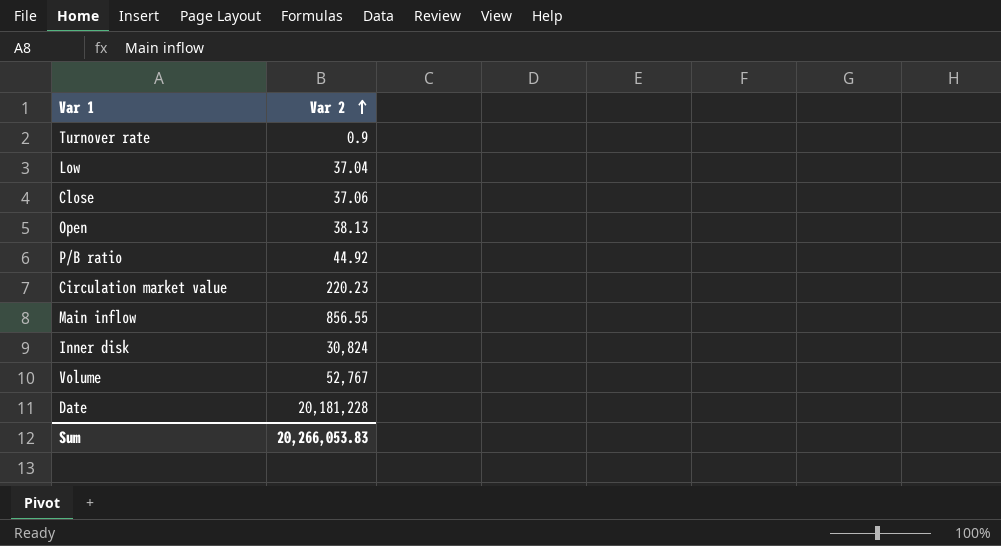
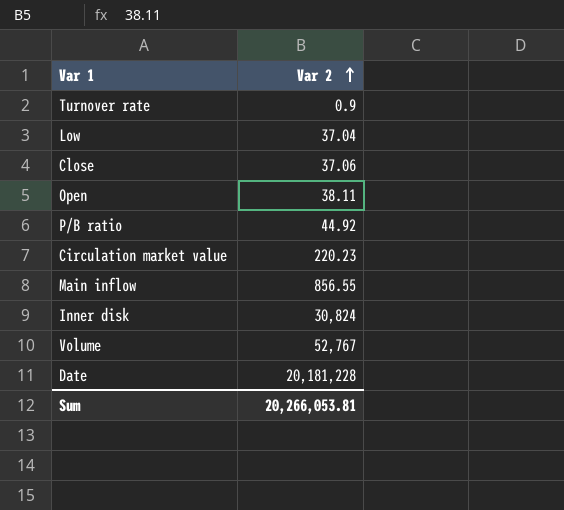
Open | Var 2: 38.13 -> 38.11
Sum | Var 2: 20,266,053.83 -> 20,266,053.81

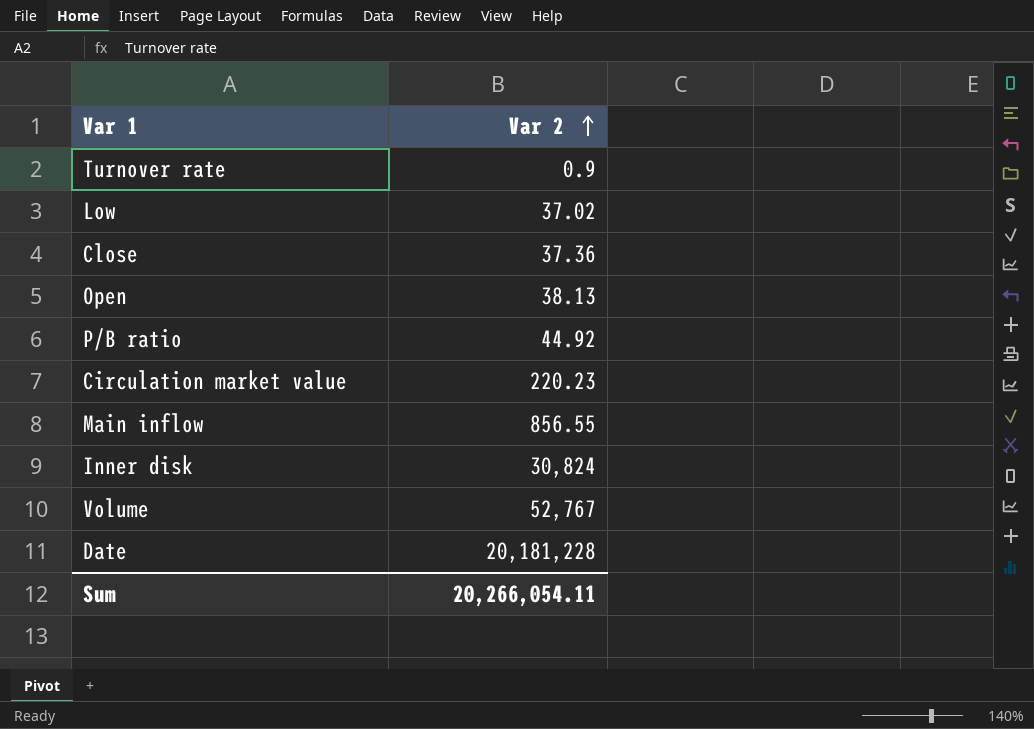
Low | Var 2: 37.04 -> 37.02
Close | Var 2: 37.06 -> 37.36
Open | Var 2: 38.11 -> 38.13
Sum | Var 2: 20,266,053.81 -> 20,266,054.11

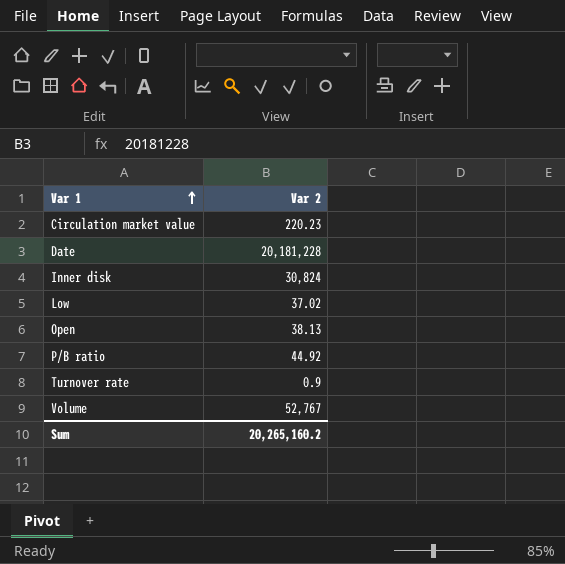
row order: Var 2 ascending -> Var 1 ascending
row Close: 37.36 -> none
row Main inflow: 856.55 -> none
Sum | Var 2: 20,266,054.11 -> 20,265,160.2

